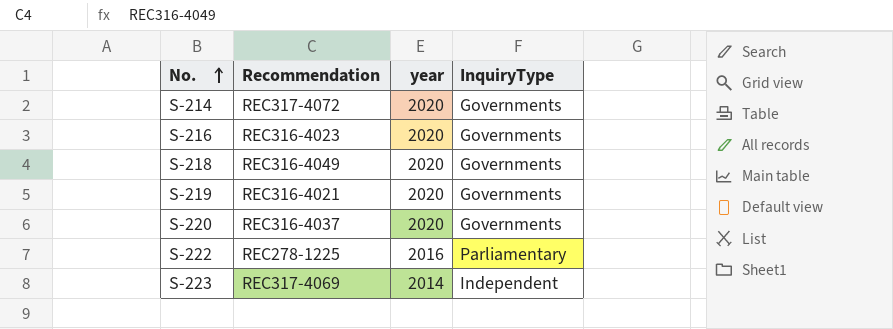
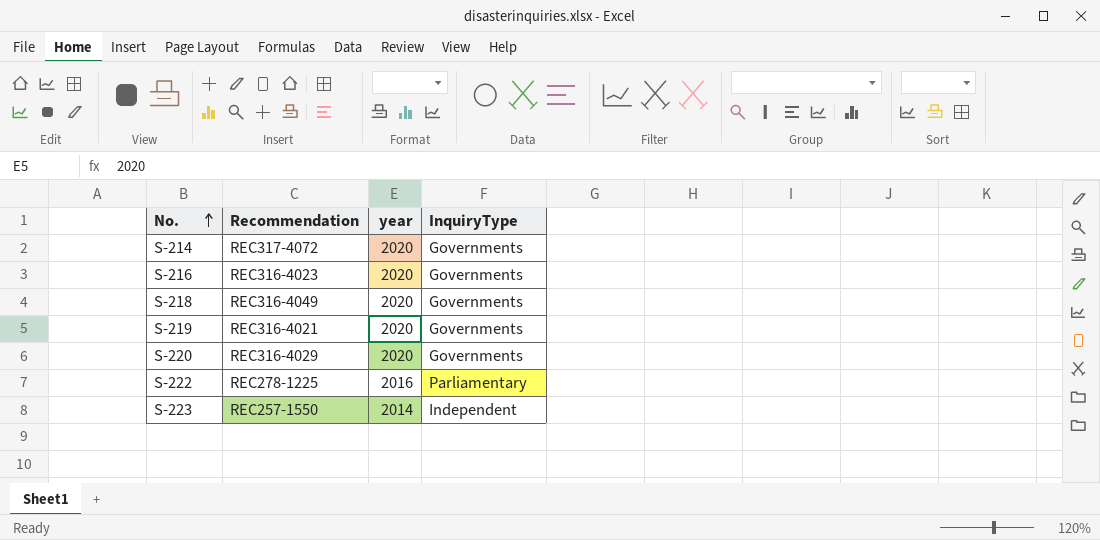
S-220 | Recommendation: REC316-4037 -> REC316-4029
S-223 | Recommendation: REC317-4069 -> REC257-1550

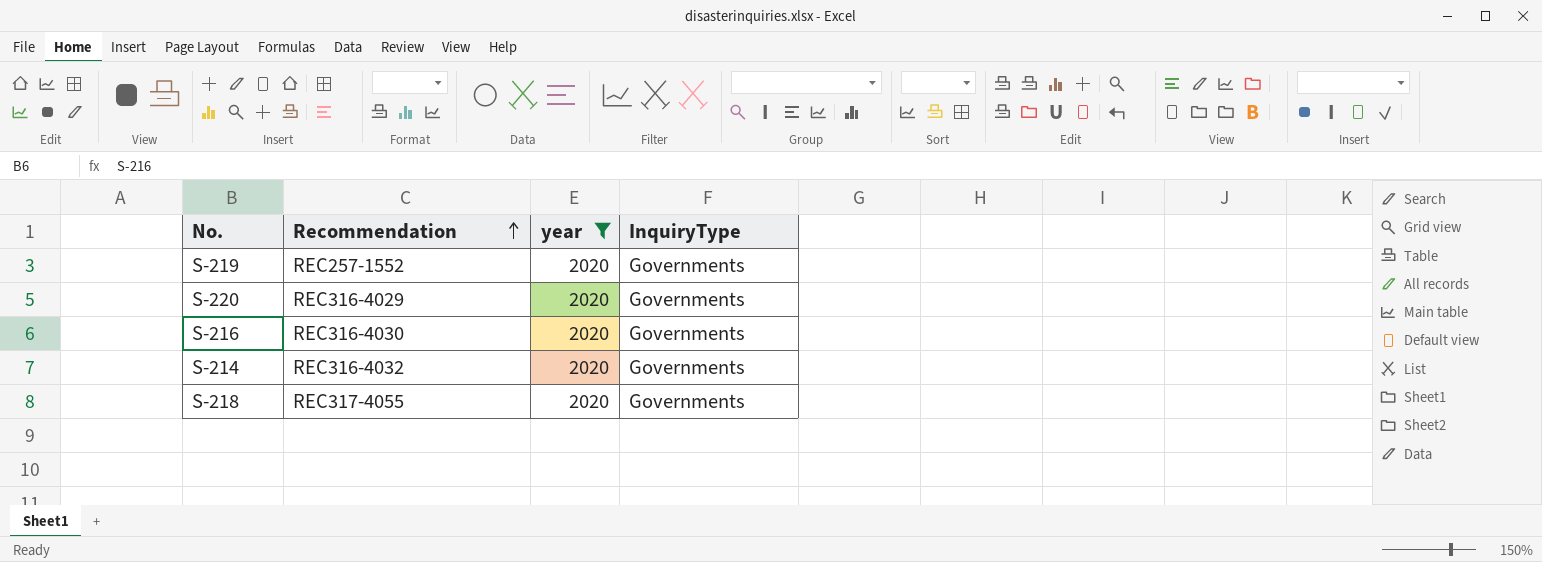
filter: none -> year = 2020
row order: No. ascending -> Recommendation ascending
S-219 | Recommendation: REC316-4021 -> REC257-1552
S-216 | Recommendation: REC316-4023 -> REC316-4030
S-214 | Recommendation: REC317-4072 -> REC316-4032
S-218 | Recommendation: REC316-4049 -> REC317-4055

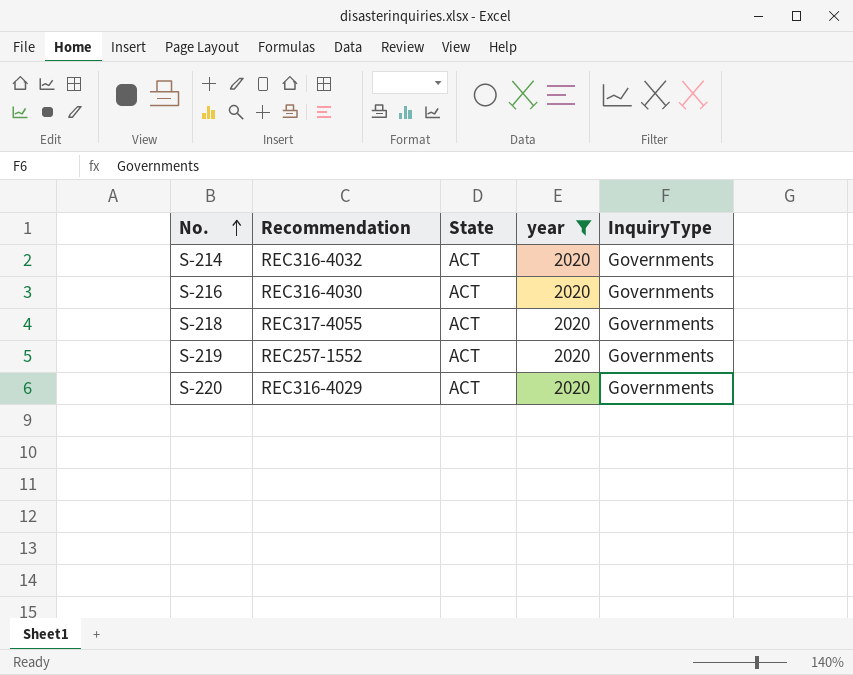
row order: Recommendation ascending -> No. ascending
column State | position: none -> 3

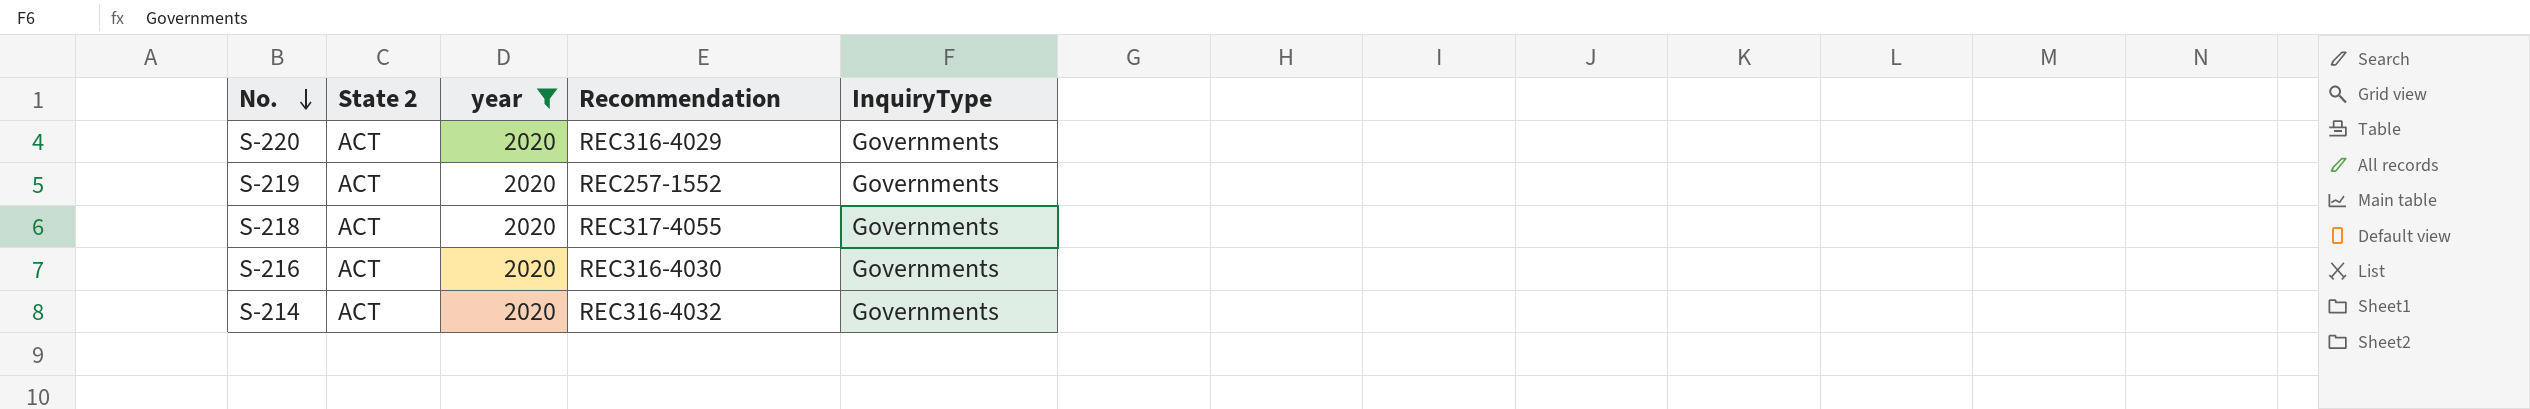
row order: No. ascending -> No. descending
column name: State -> State 2
column Recommendation | position: 2 -> 4

